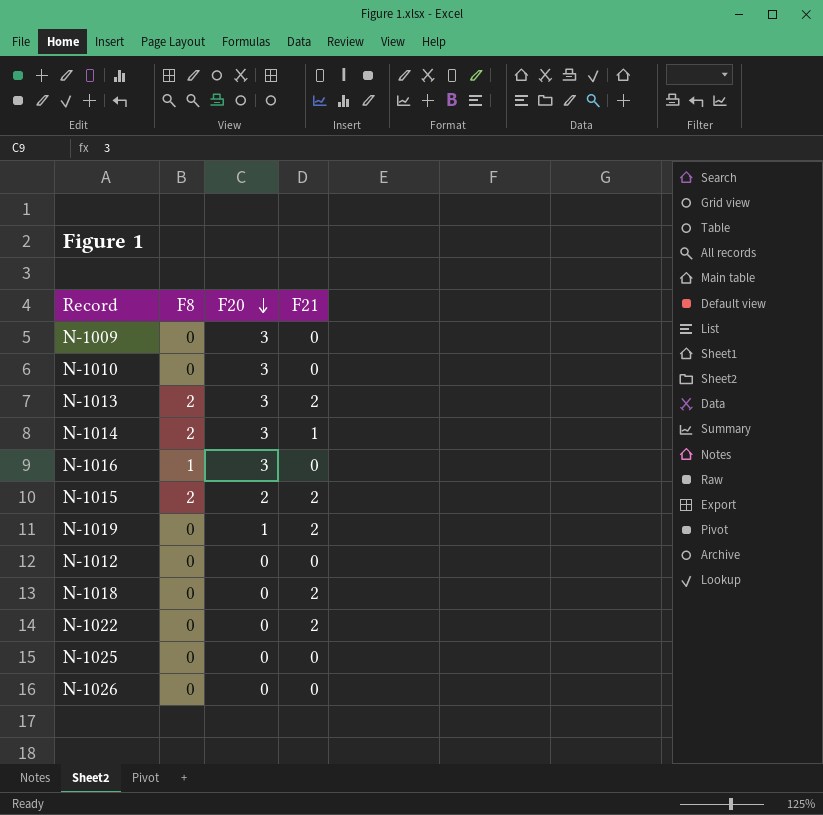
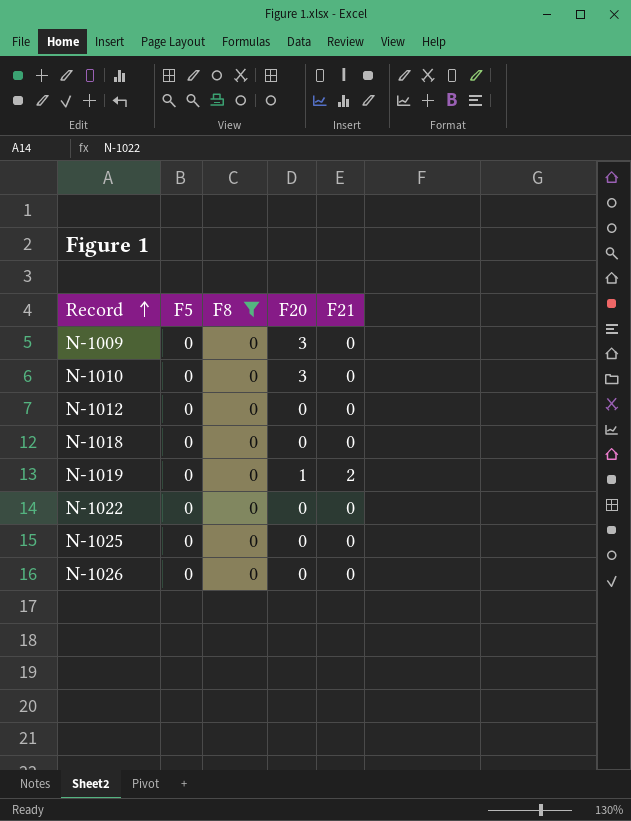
filter: none -> F8 = 0
row order: F20 descending -> Record ascending
column F5 | position: none -> 2
N-1018 | F21: 2 -> 0
N-1022 | F21: 2 -> 0

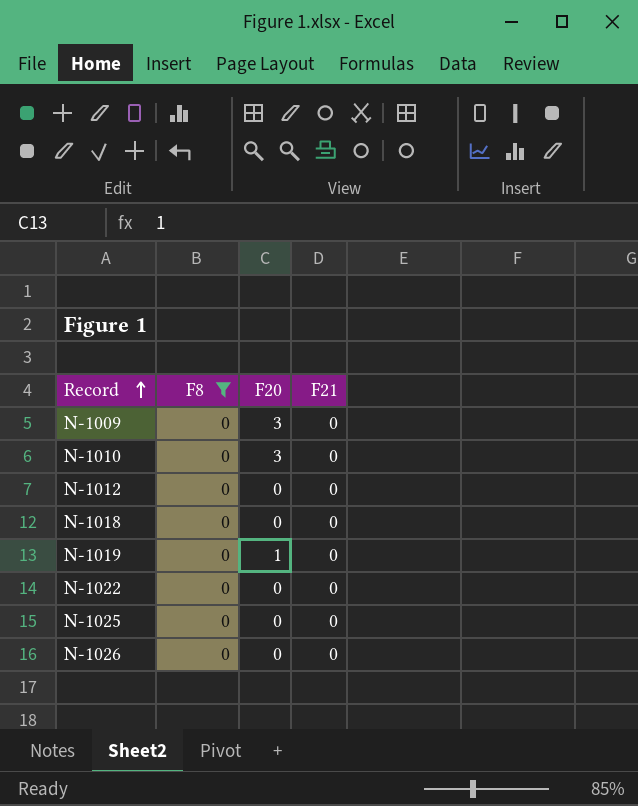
column F5 | position: 2 -> none
N-1019 | F21: 2 -> 0

